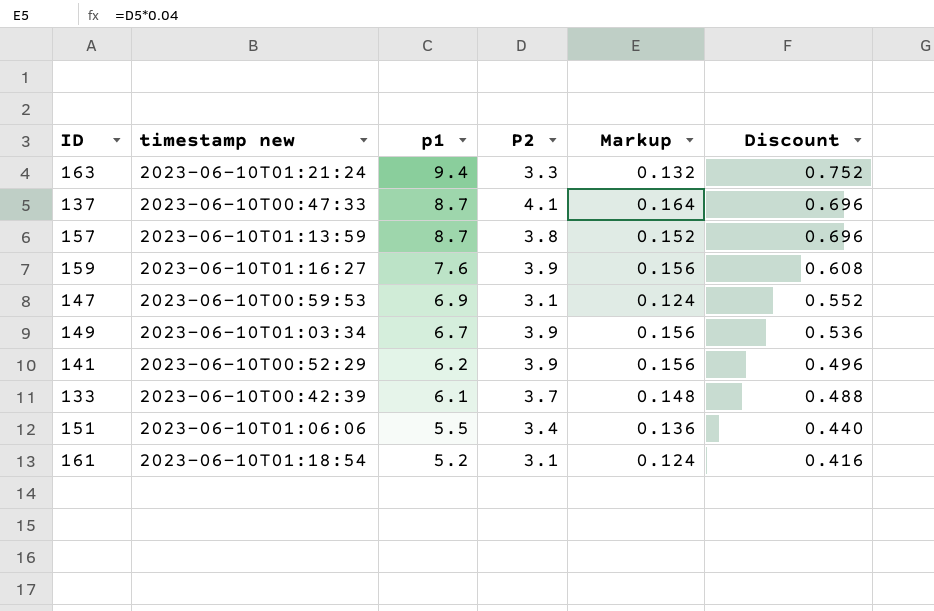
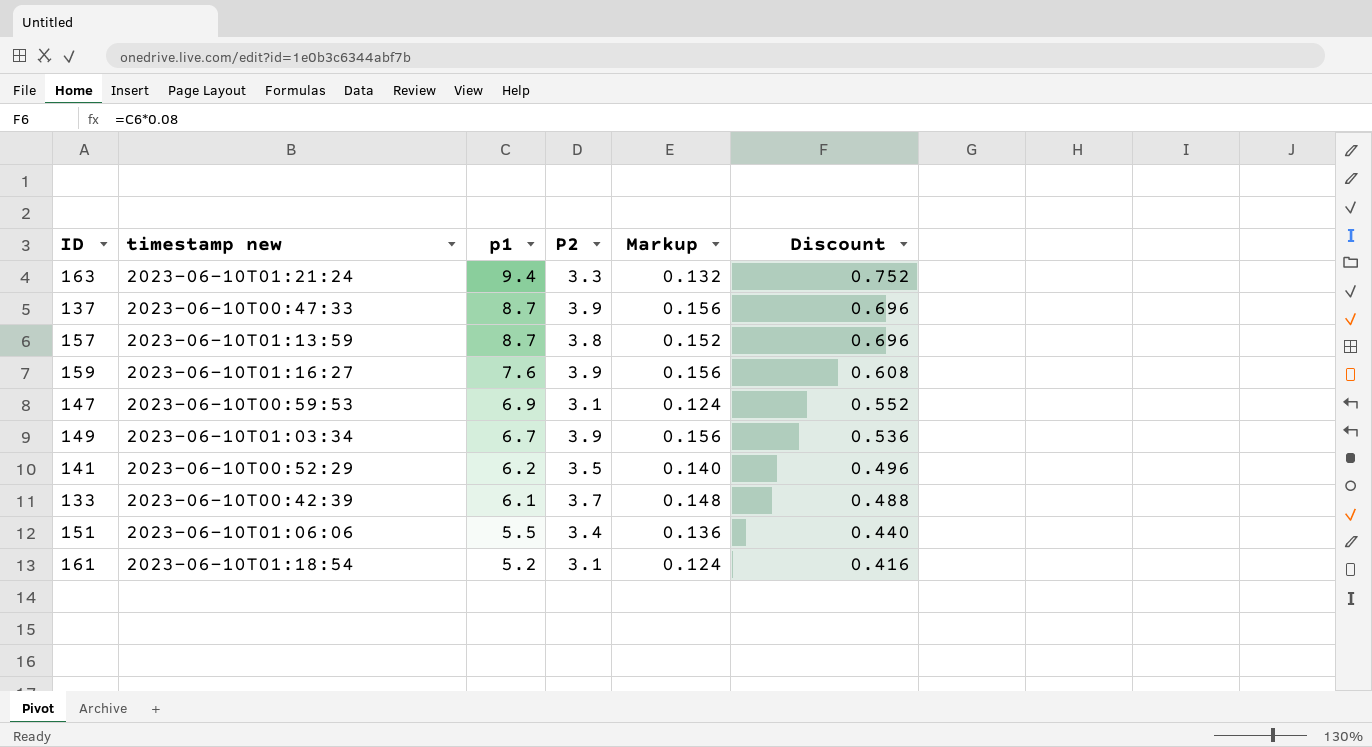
137 | P2: 4.1 -> 3.9
137 | Markup: 0.164 -> 0.156
141 | P2: 3.9 -> 3.5
141 | Markup: 0.156 -> 0.140

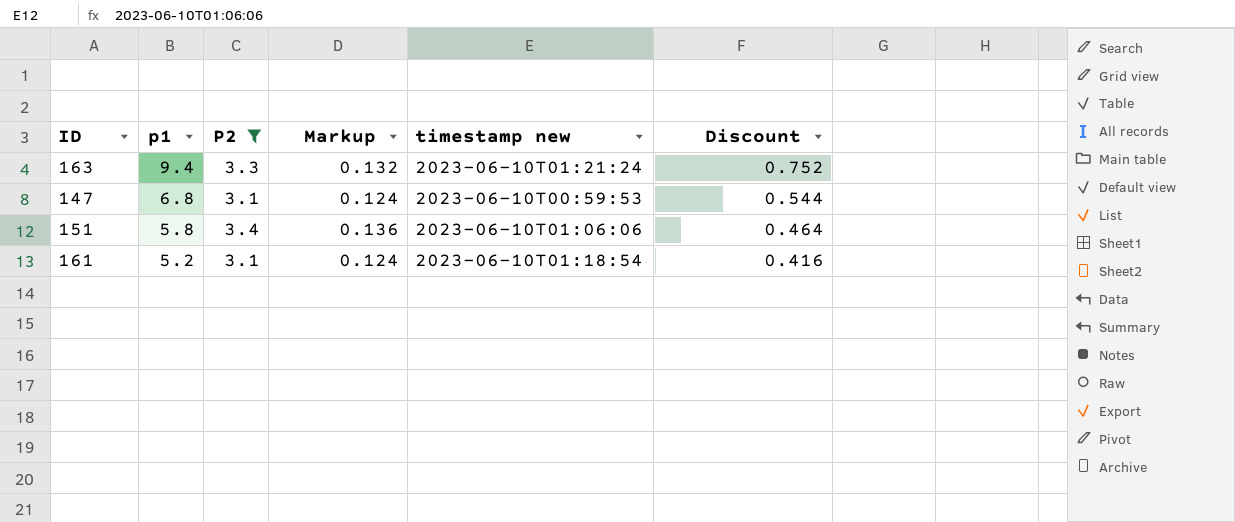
filter: none -> P2 <= 3.4
column timestamp new | position: 2 -> 5
147 | p1: 6.9 -> 6.8
147 | Discount: 0.552 -> 0.544
151 | p1: 5.5 -> 5.8
151 | Discount: 0.440 -> 0.464

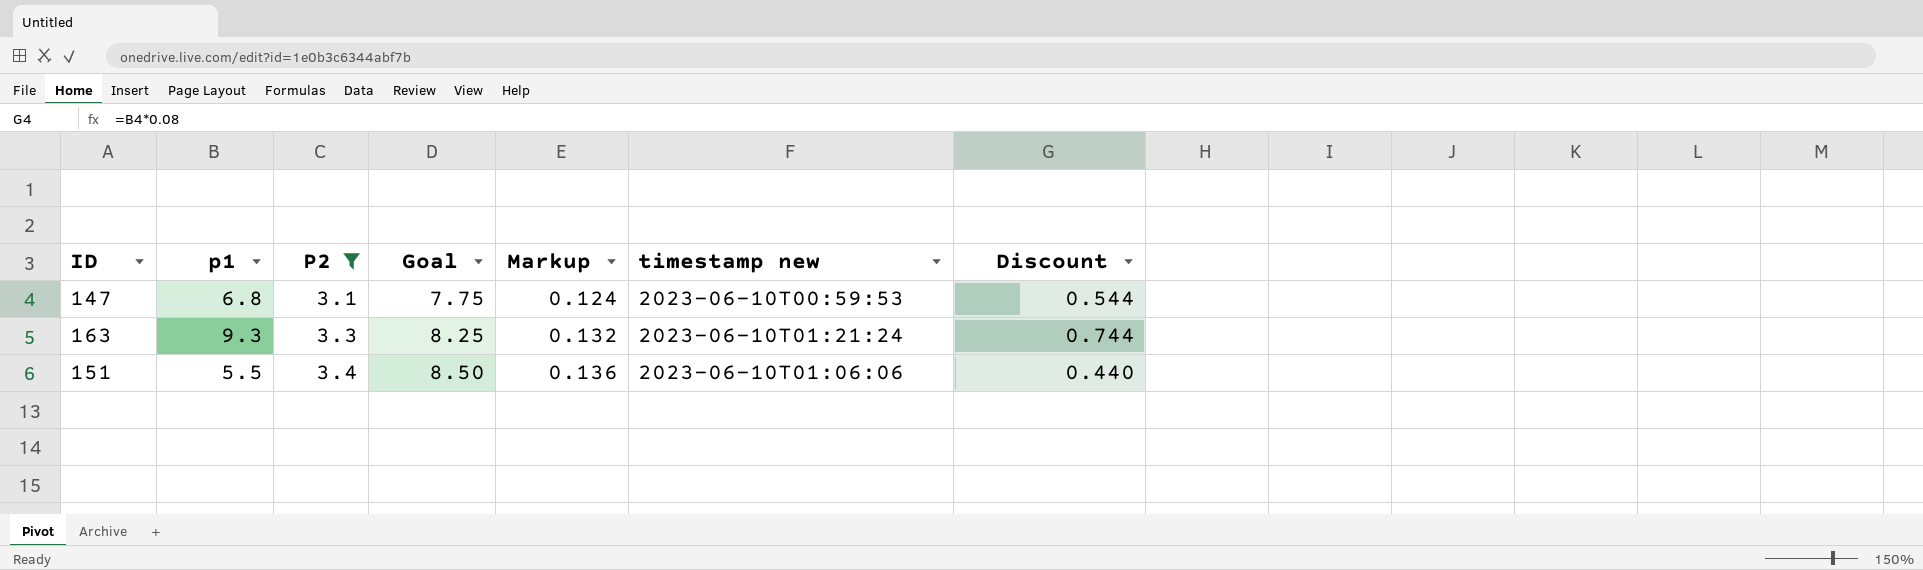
row order: p1 descending -> P2 ascending
column Goal | formula: none -> [P2] * 2.5
row 161: 5.2 | 3.1 | 0.124 | 2023-06-10T01:18:54 | 0.416 -> none
163 | p1: 9.4 -> 9.3
163 | Discount: 0.752 -> 0.744
151 | p1: 5.8 -> 5.5
151 | Discount: 0.464 -> 0.440

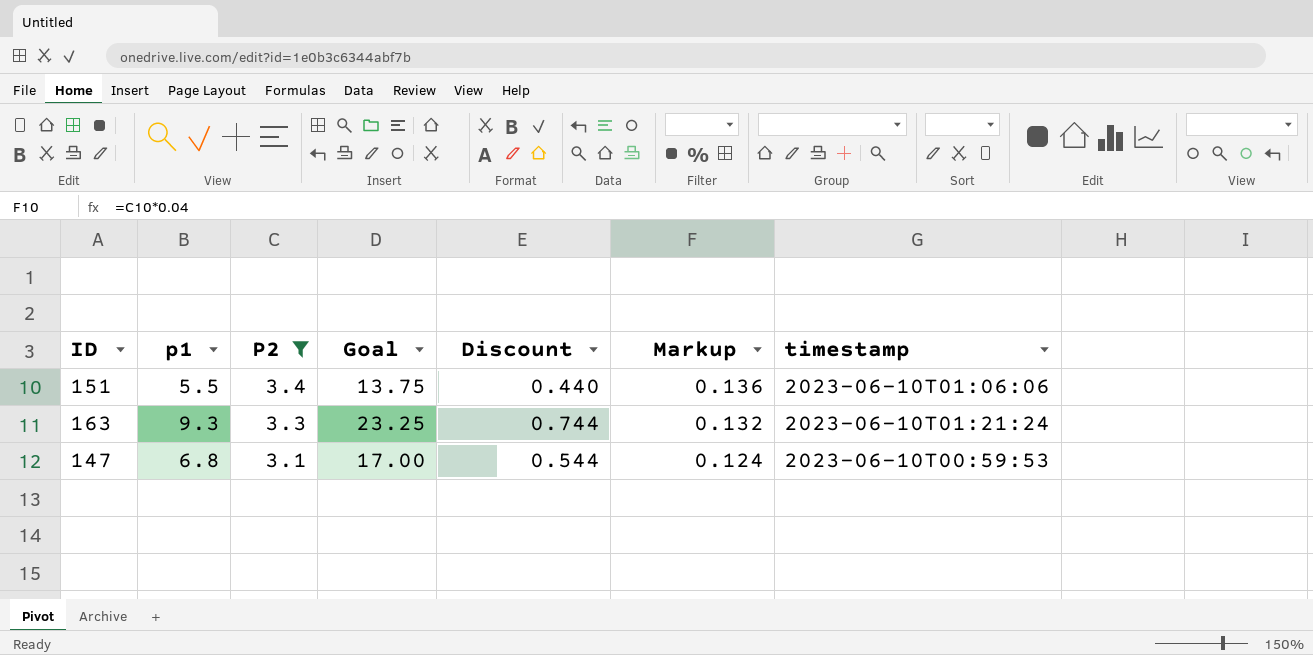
row order: P2 ascending -> P2 descending
column Goal | formula: [P2] * 2.5 -> [p1] * 2.5
column Discount | position: 7 -> 5
column name: timestamp new -> timestamp

